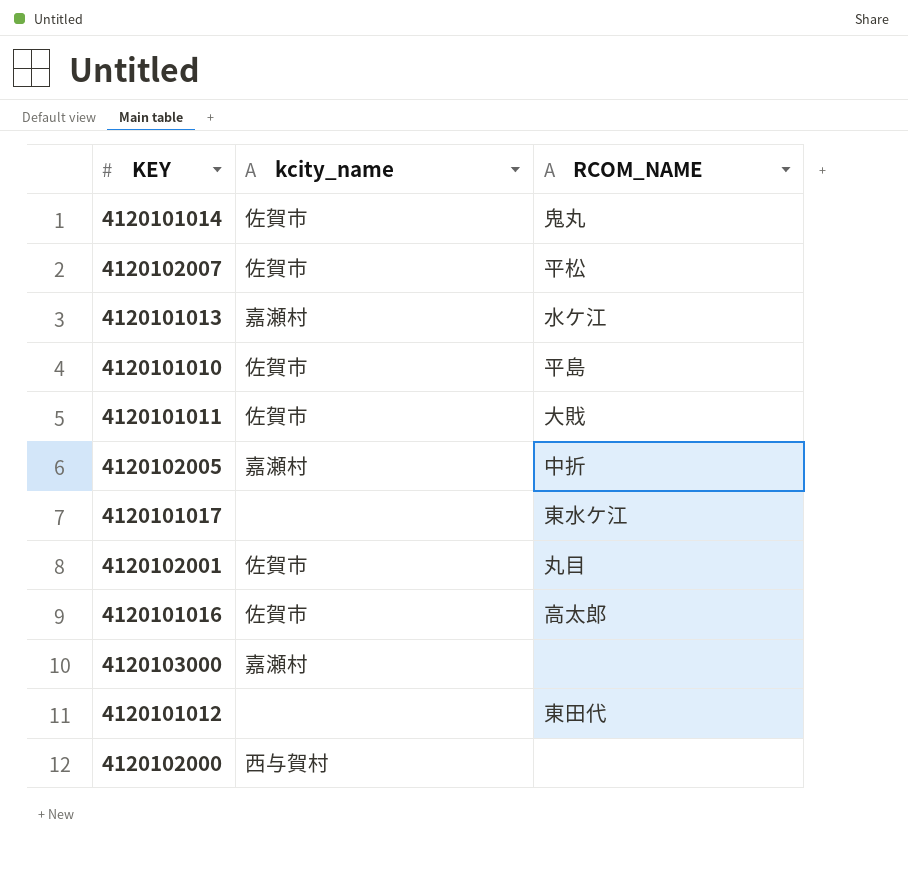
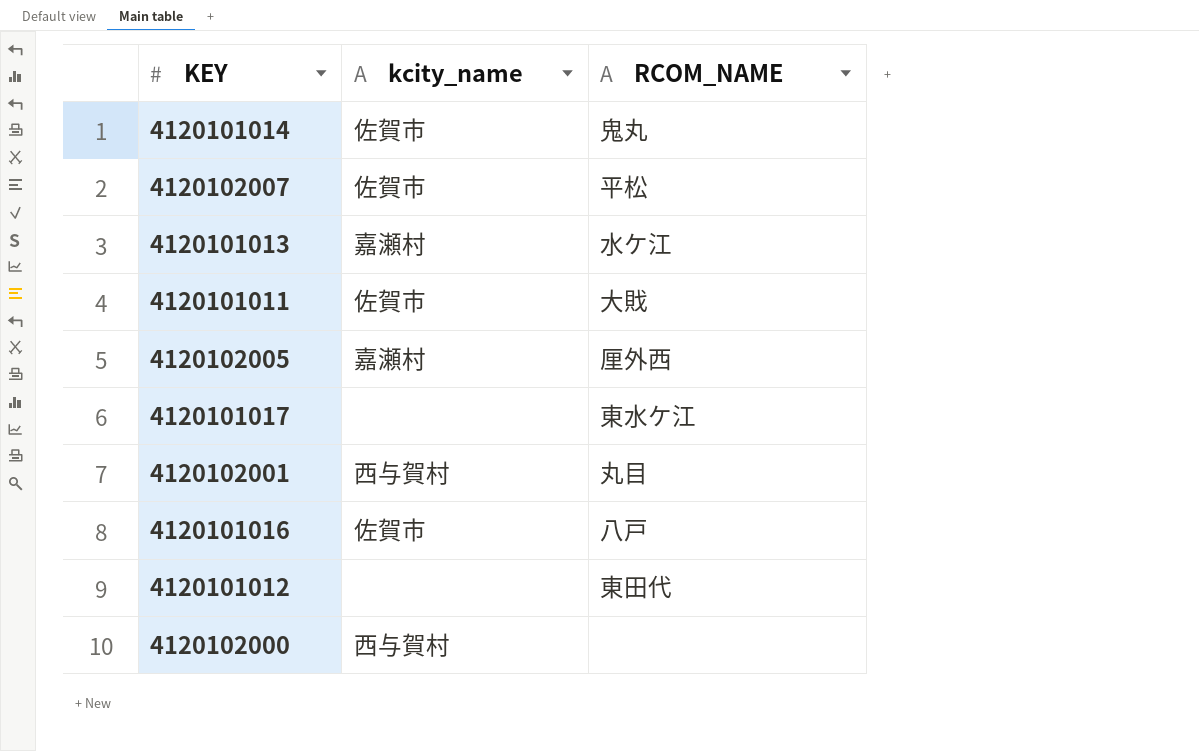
row 4120101010: 佐賀市 | 平島 -> none
row 4120103000: 嘉瀬村 | none -> none
4120102005 | RCOM_NAME: 中折 -> 厘外西
4120102001 | kcity_name: 佐賀市 -> 西与賀村
4120101016 | RCOM_NAME: 高太郎 -> 八戸

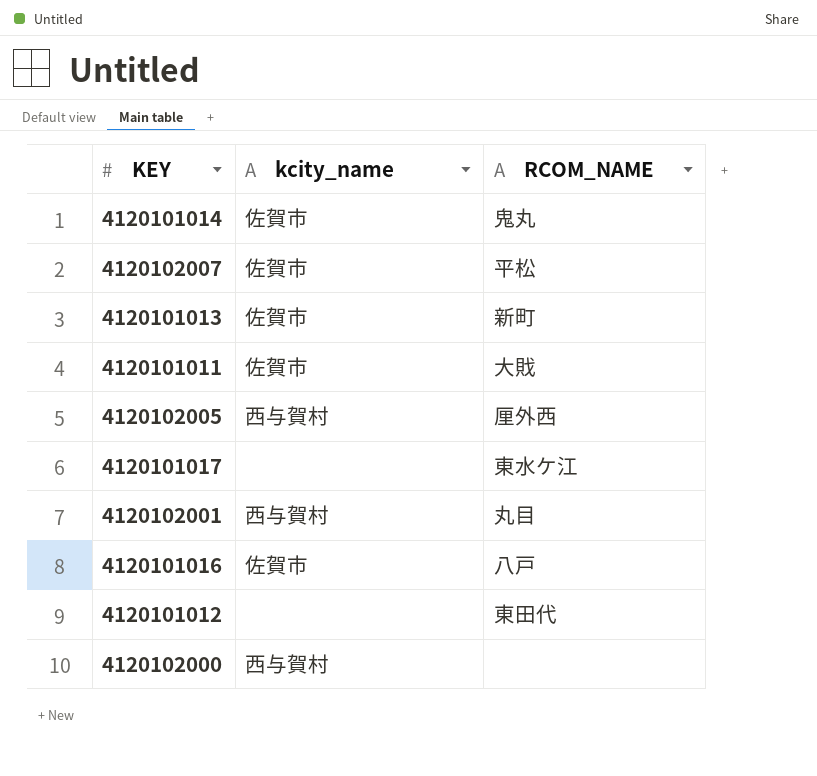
4120101013 | kcity_name: 嘉瀬村 -> 佐賀市
4120101013 | RCOM_NAME: 水ケ江 -> 新町
4120102005 | kcity_name: 嘉瀬村 -> 西与賀村

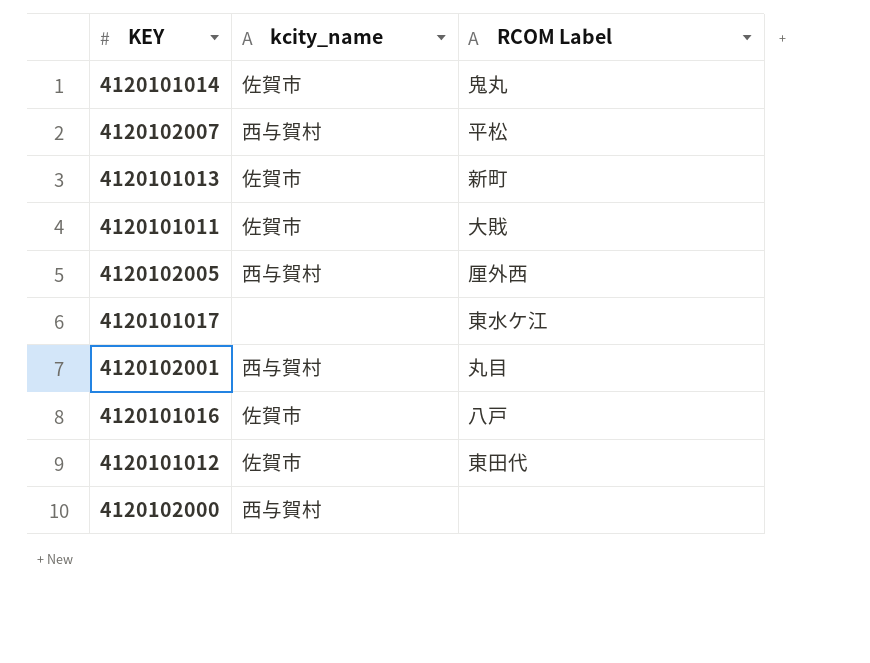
column name: RCOM_NAME -> RCOM Label
4120102007 | kcity_name: 佐賀市 -> 西与賀村
4120101012 | kcity_name: none -> 佐賀市

